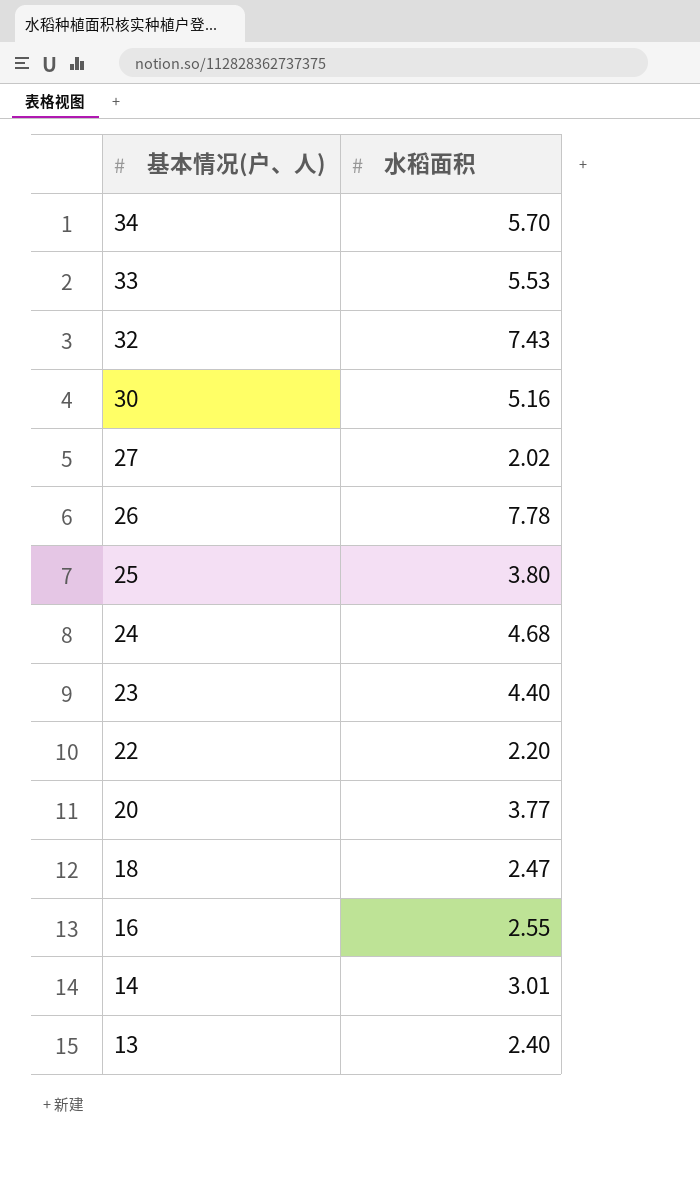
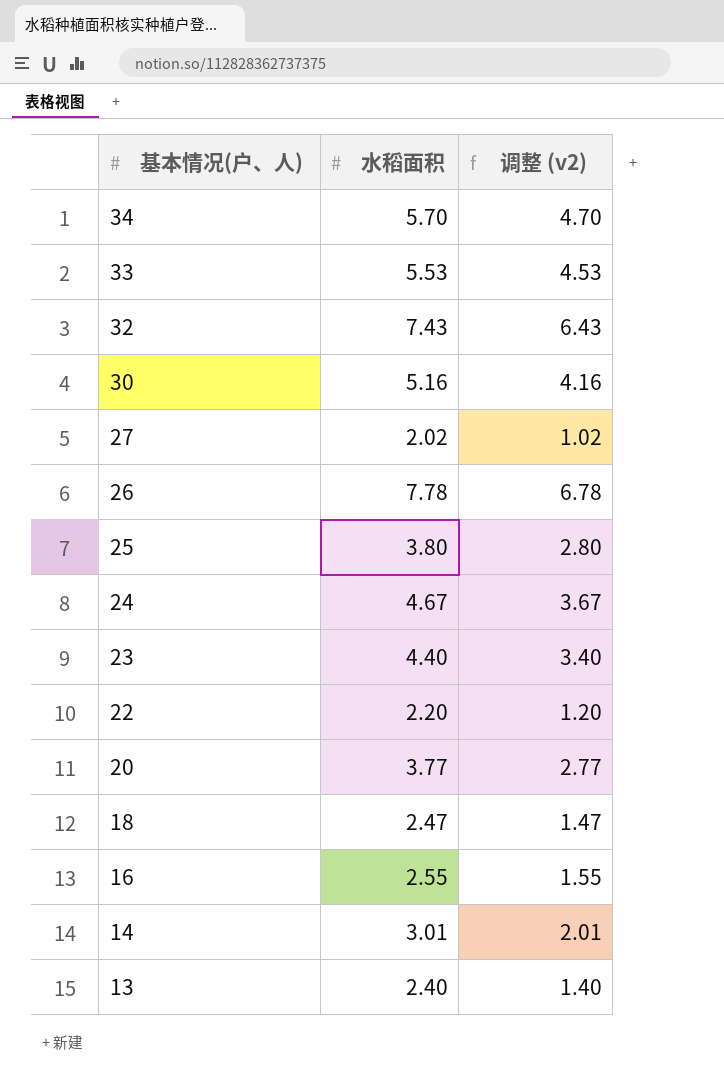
column 调整 (v2) | formula: none -> [水稻面积] - 1
24 | 水稻面积: 4.68 -> 4.67

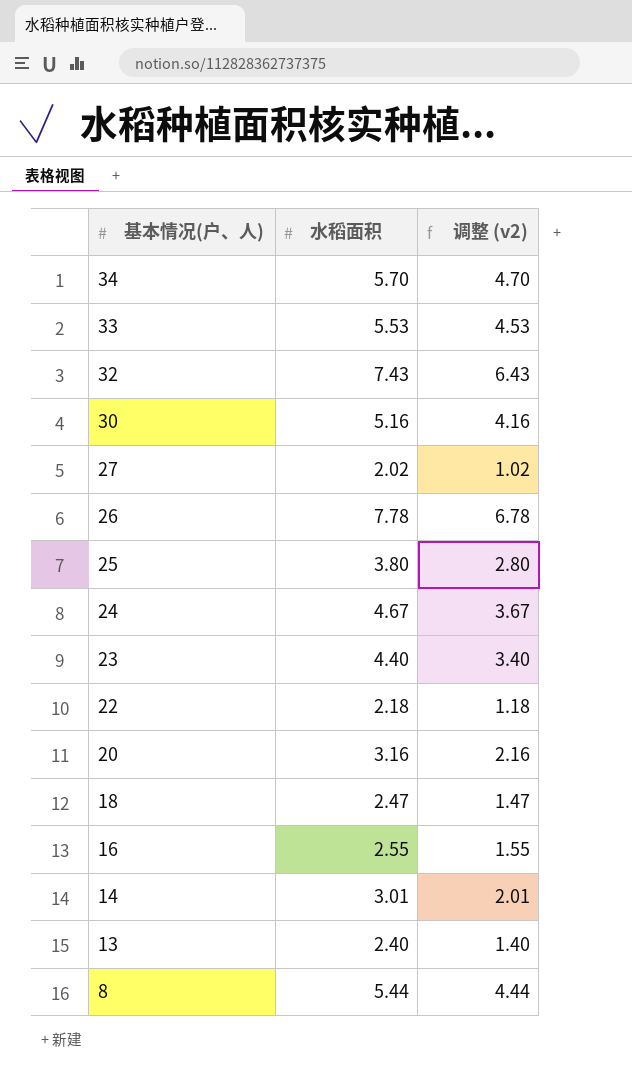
22 | 水稻面积: 2.20 -> 2.18
22 | 调整 (v2): 1.20 -> 1.18
20 | 水稻面积: 3.77 -> 3.16
20 | 调整 (v2): 2.77 -> 2.16
row 8: none -> 5.44 | 4.44

